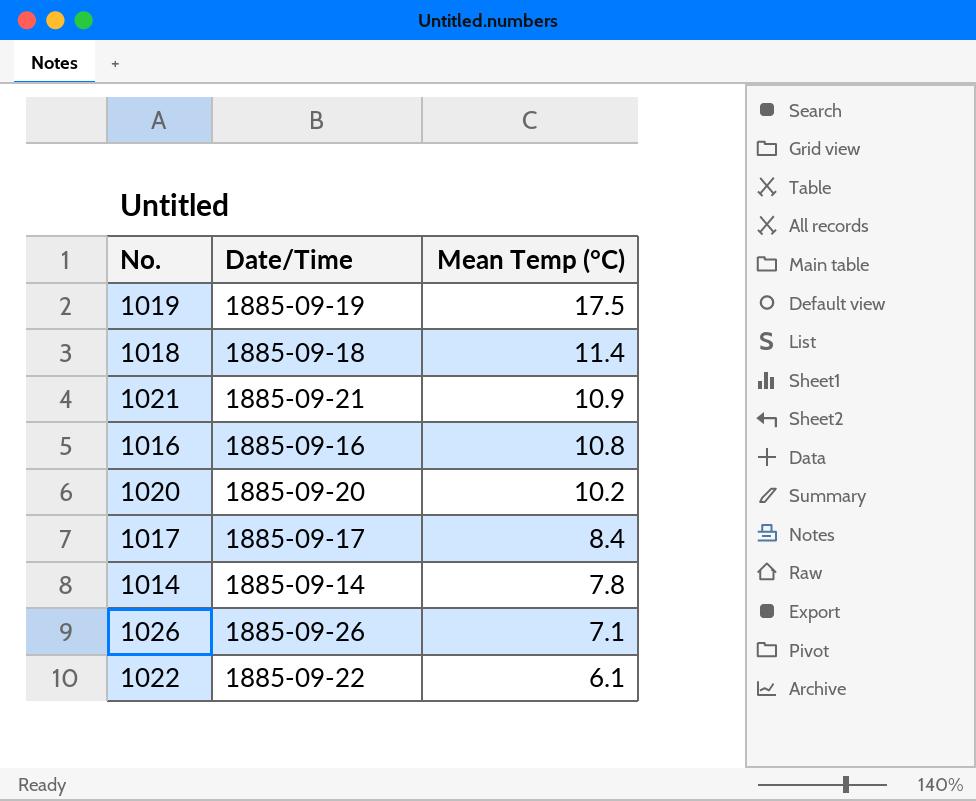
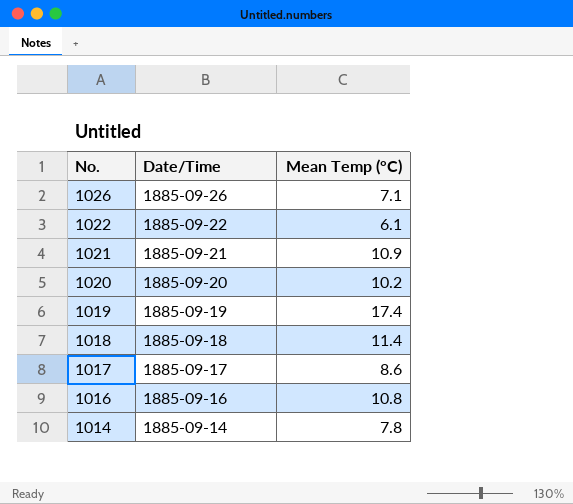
row order: Mean Temp (°C) descending -> No. descending
1019 | Mean Temp (°C): 17.5 -> 17.4
1017 | Mean Temp (°C): 8.4 -> 8.6

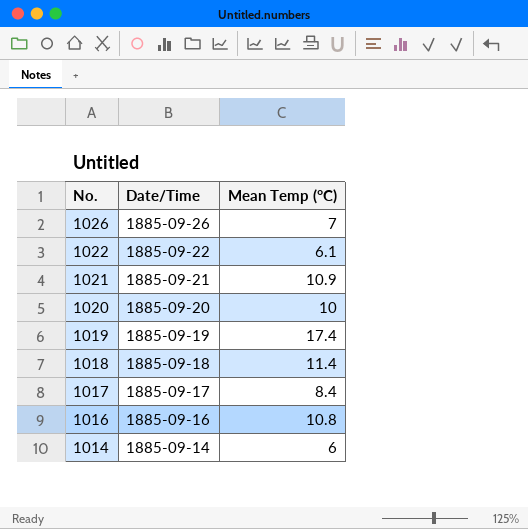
1026 | Mean Temp (°C): 7.1 -> 7
1020 | Mean Temp (°C): 10.2 -> 10
1017 | Mean Temp (°C): 8.6 -> 8.4
1014 | Mean Temp (°C): 7.8 -> 6

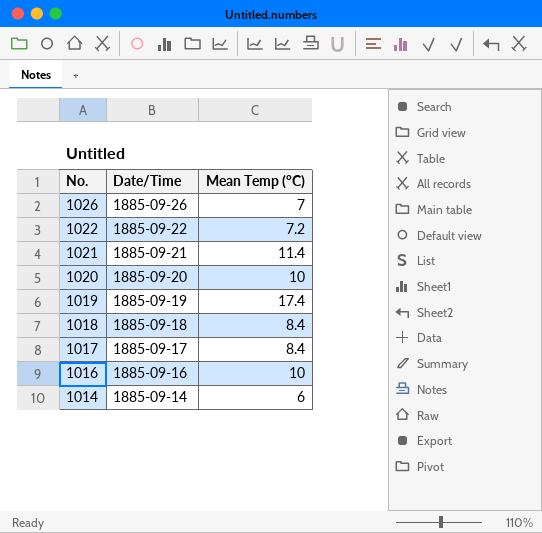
1022 | Mean Temp (°C): 6.1 -> 7.2
1021 | Mean Temp (°C): 10.9 -> 11.4
1018 | Mean Temp (°C): 11.4 -> 8.4
1016 | Mean Temp (°C): 10.8 -> 10

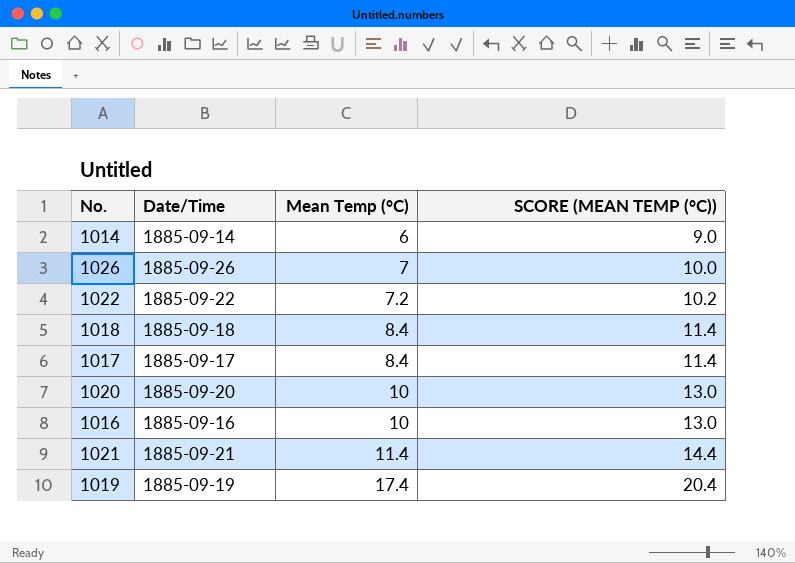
row order: No. descending -> Mean Temp (°C) ascending
column SCORE (MEAN TEMP (°C)) | formula: none -> [Mean Temp (°C)] + 3

